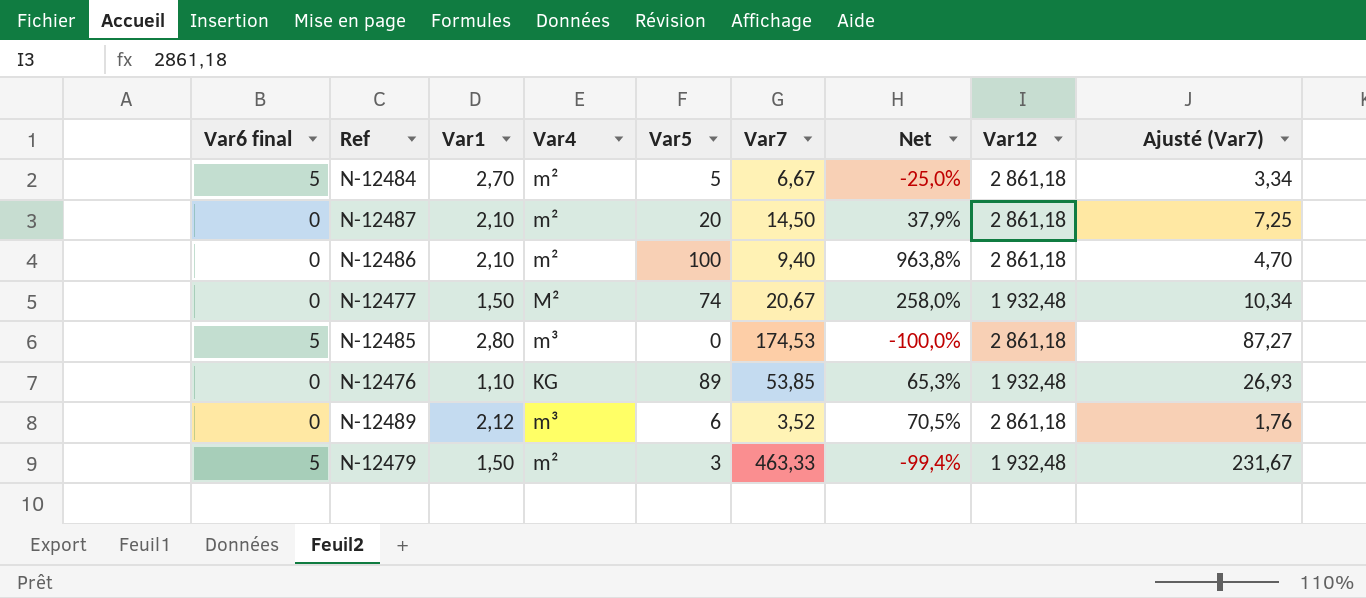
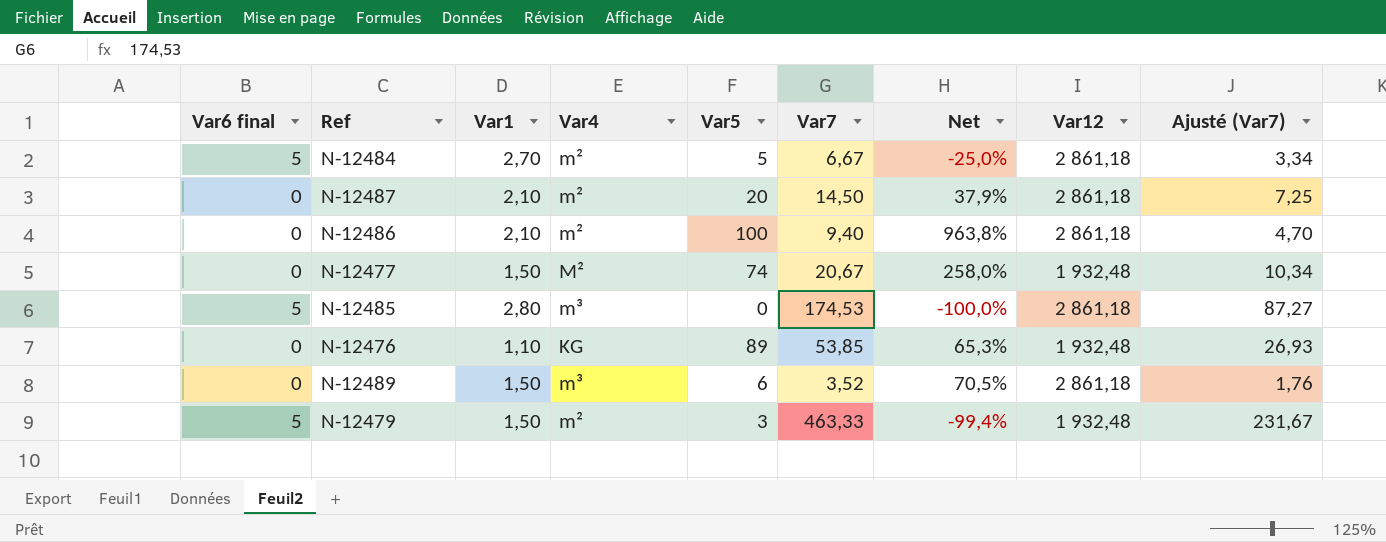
N-12489 | Var1: 2,12 -> 1,50

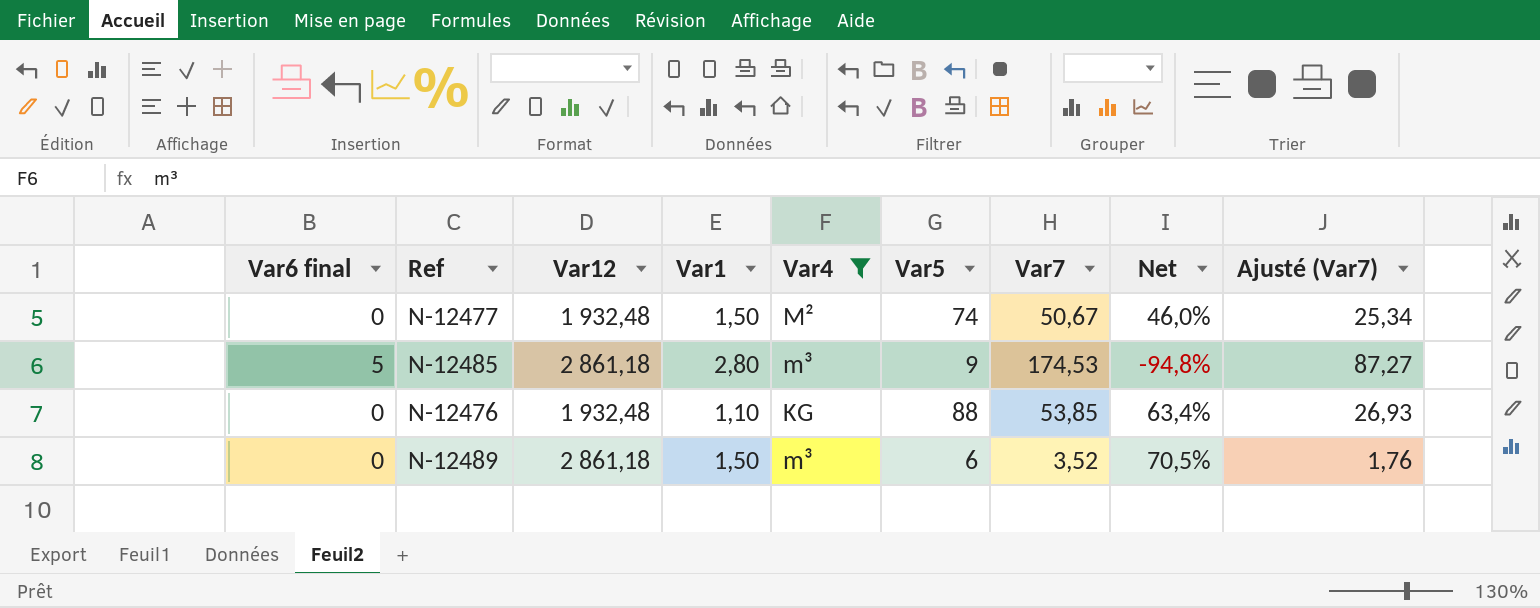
filter: none -> Var4 != m²
column Var12 | position: 8 -> 3
N-12477 | Var7: 20,67 -> 50,67
N-12477 | Net: 258,0% -> 46,0%
N-12477 | Ajusté (Var7): 10,34 -> 25,34
N-12485 | Var5: 0 -> 9
N-12485 | Net: -100,0% -> -94,8%
N-12476 | Var5: 89 -> 88
N-12476 | Net: 65,3% -> 63,4%

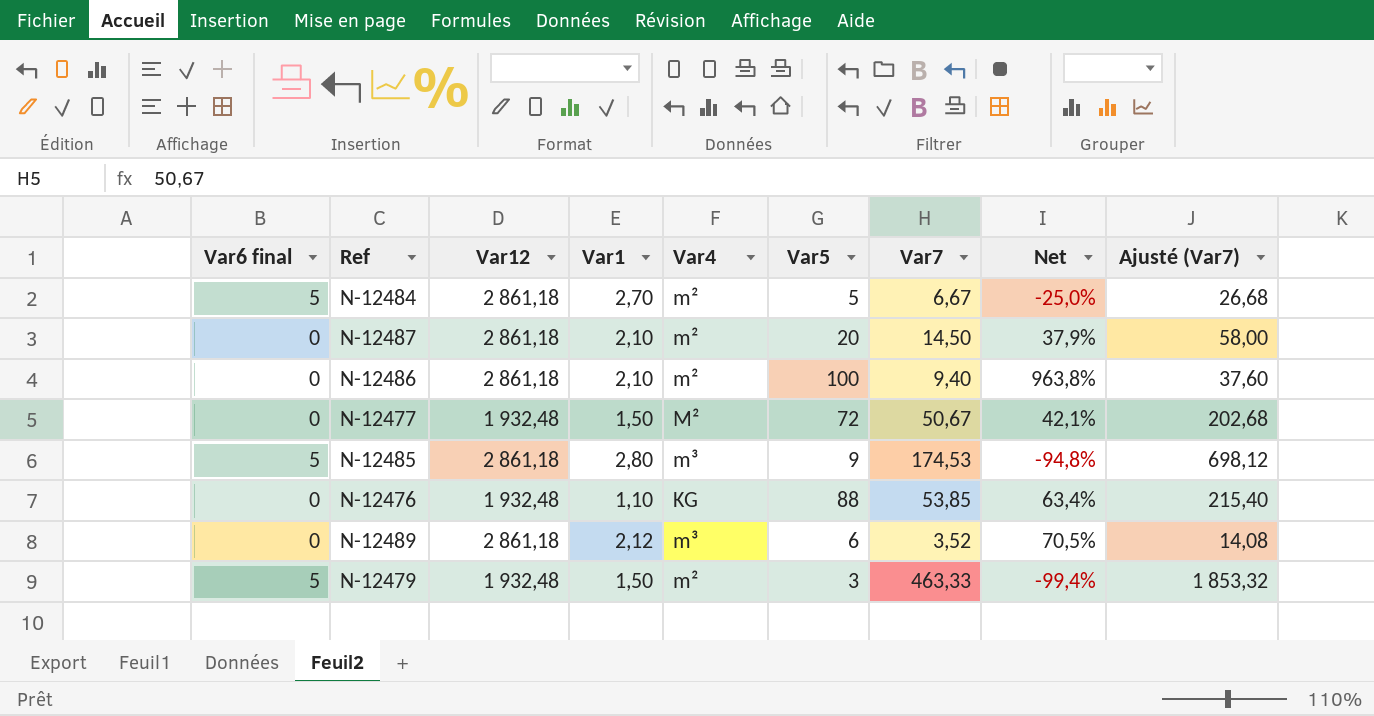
filter: Var4 != m² -> none
column Ajusté (Var7) | formula: [Var7] * 0,5 -> [Var7] * 4
N-12477 | Var5: 74 -> 72
N-12477 | Net: 46,0% -> 42,1%
N-12489 | Var1: 1,50 -> 2,12

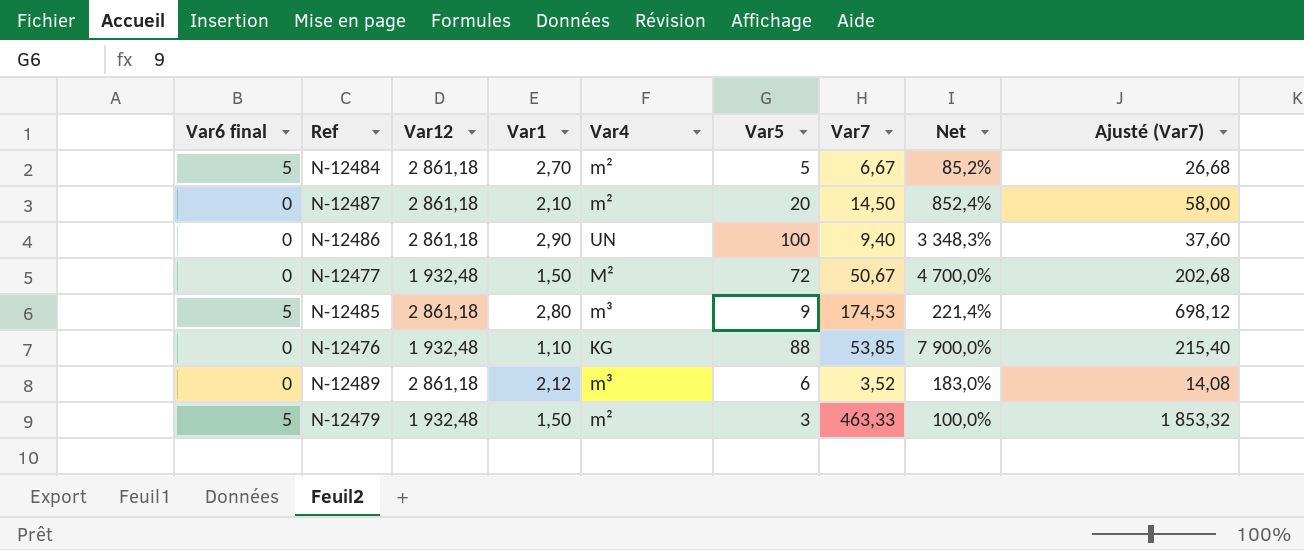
column Net | formula: ([Var5] - [Var7]) / [Var7] -> ([Var5] - [Var1]) / [Var1]
N-12486 | Var1: 2,10 -> 2,90
N-12486 | Var4: m² -> UN

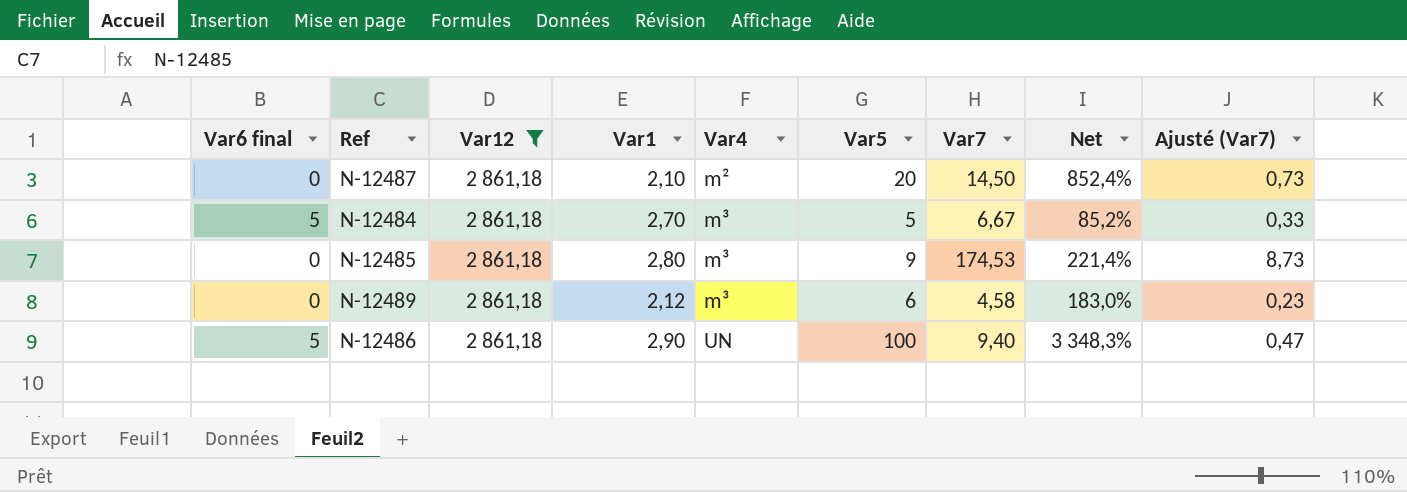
filter: none -> Var12 = 2 861,18
row order: none -> Var4 ascending
column Ajusté (Var7) | formula: [Var7] * 4 -> [Var7] * 0,05
N-12484 | Var4: m² -> m³
N-12485 | Var6 final: 5 -> 0
N-12489 | Var7: 3,52 -> 4,58
N-12486 | Var6 final: 0 -> 5

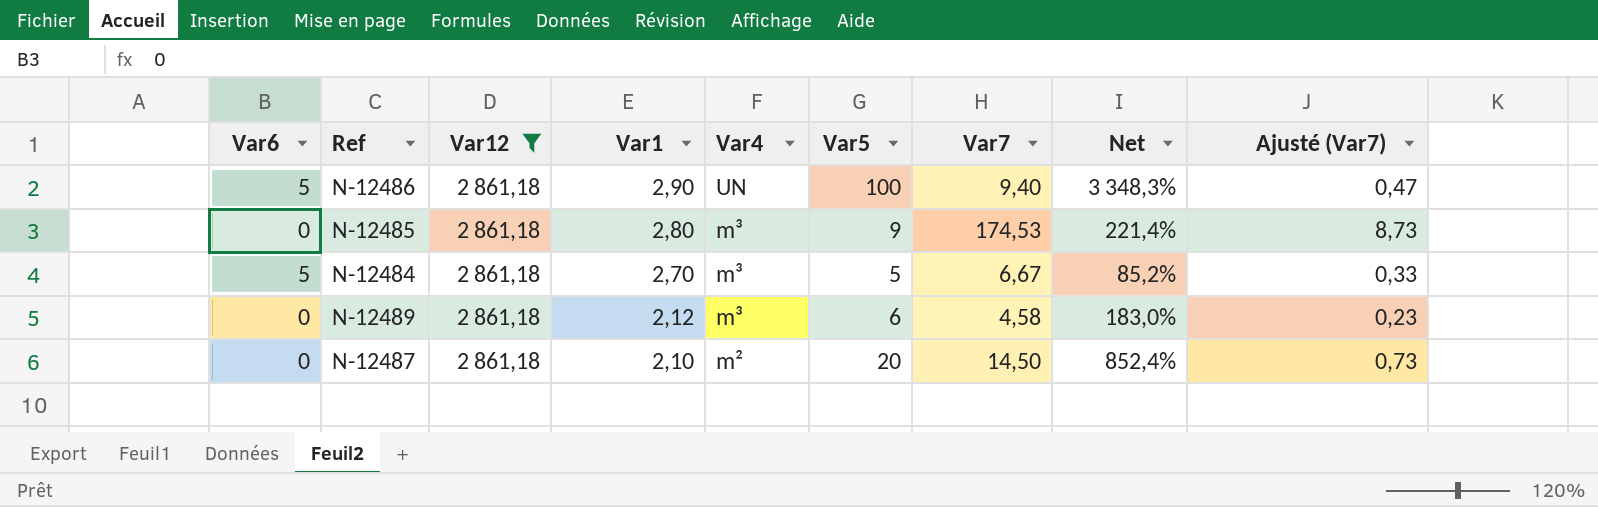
row order: Var4 ascending -> Var1 descending
column name: Var6 final -> Var6

